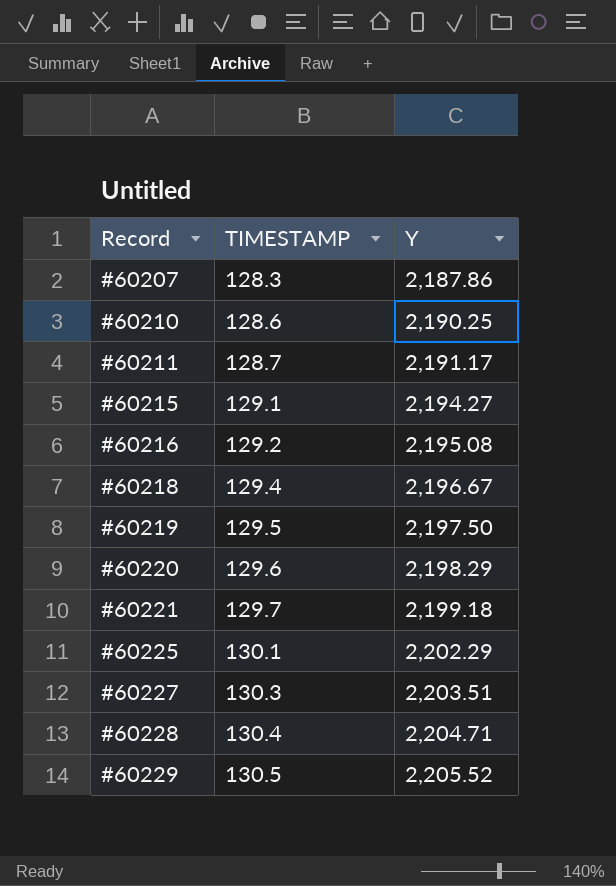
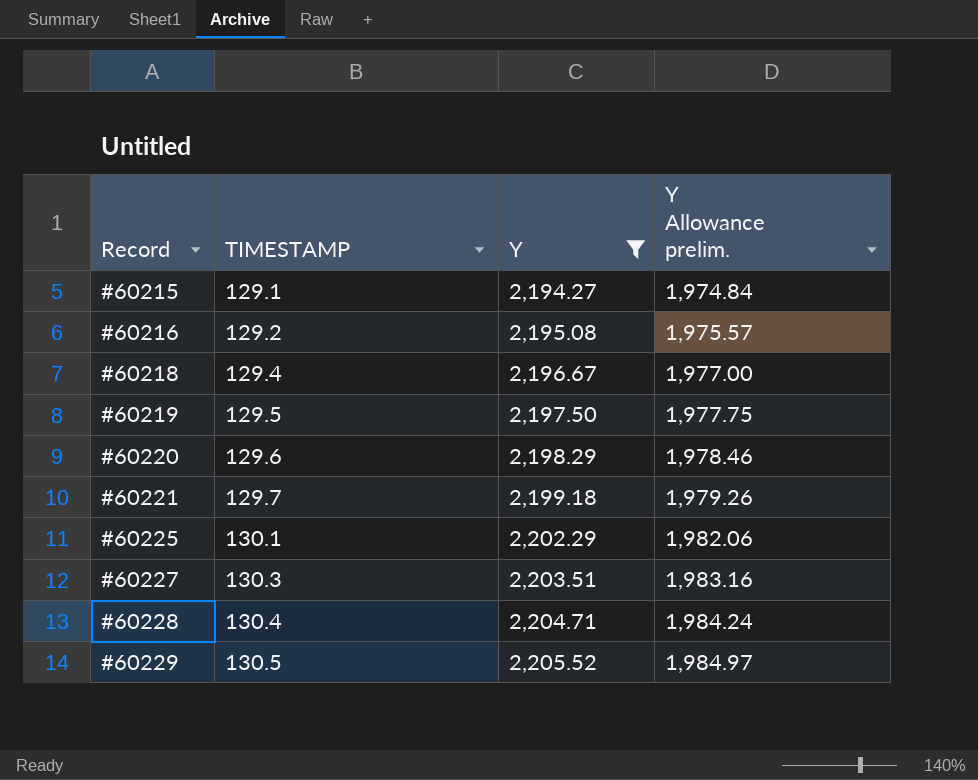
filter: none -> Y >= 2,194.27
column Y Allowance prelim. | formula: none -> [Y] * 0.9

